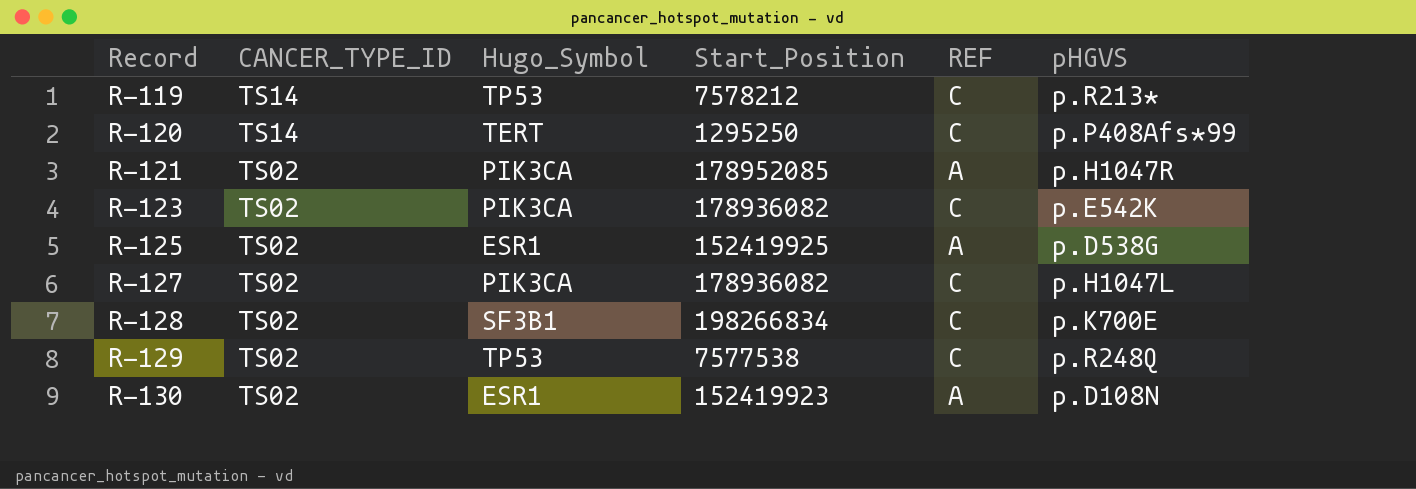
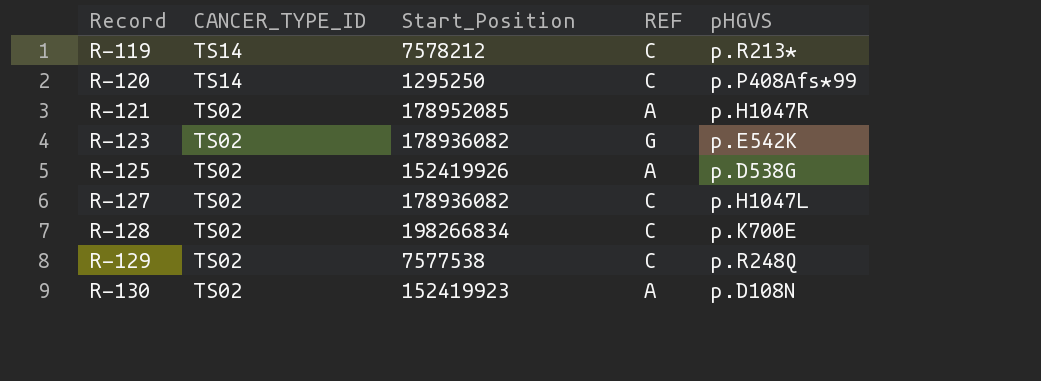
column Hugo_Symbol | position: 3 -> none
R-123 | REF: C -> G
R-125 | Start_Position: 152419925 -> 152419926

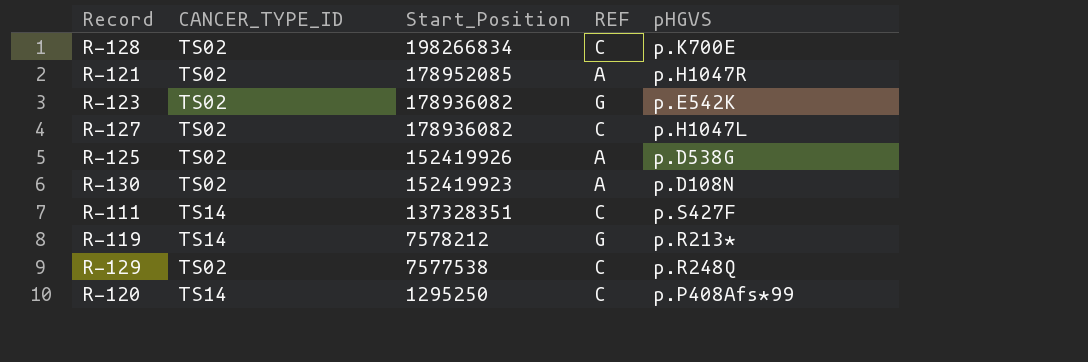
row order: Record ascending -> Start_Position descending
row R-111: none -> TS14 | 137328351 | C | p.S427F
R-119 | REF: C -> G

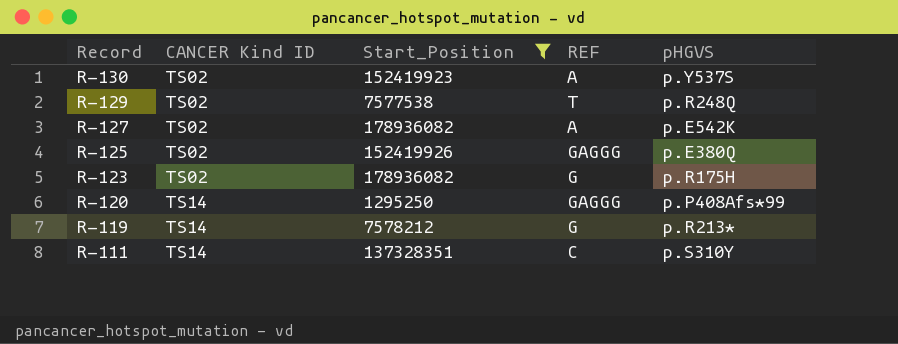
filter: none -> Start_Position <= 178936082
row order: Start_Position descending -> Record descending
column name: CANCER_TYPE_ID -> CANCER Kind ID
R-130 | pHGVS: p.D108N -> p.Y537S
R-129 | REF: C -> T
R-127 | REF: C -> A
R-127 | pHGVS: p.H1047L -> p.E542K
R-125 | REF: A -> GAGGG
R-125 | pHGVS: p.D538G -> p.E380Q
R-123 | pHGVS: p.E542K -> p.R175H
R-120 | REF: C -> GAGGG
R-111 | pHGVS: p.S427F -> p.S310Y

